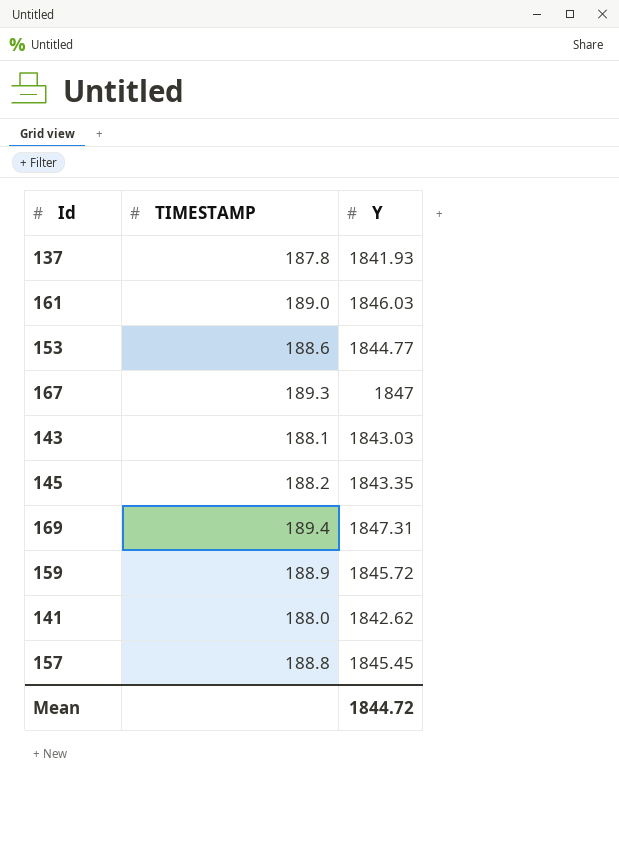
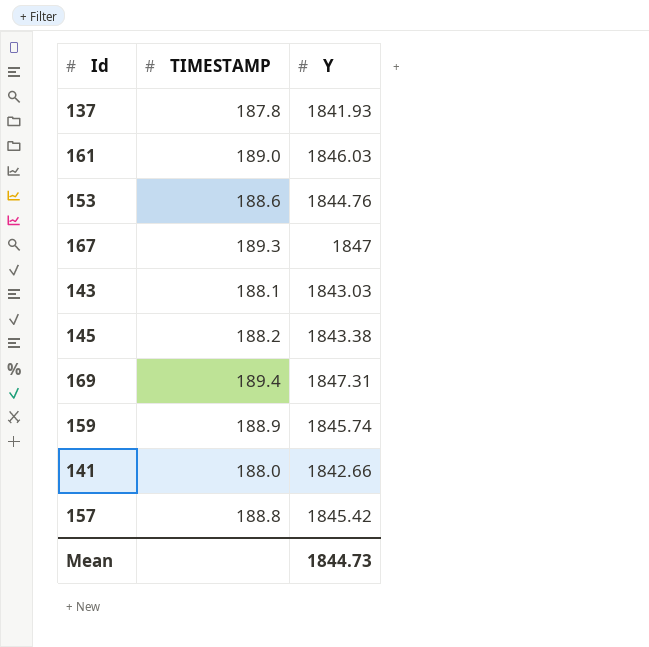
153 | Y: 1844.77 -> 1844.76
145 | Y: 1843.35 -> 1843.38
159 | Y: 1845.72 -> 1845.74
141 | Y: 1842.62 -> 1842.66
157 | Y: 1845.45 -> 1845.42
Mean | Y: 1844.72 -> 1844.73

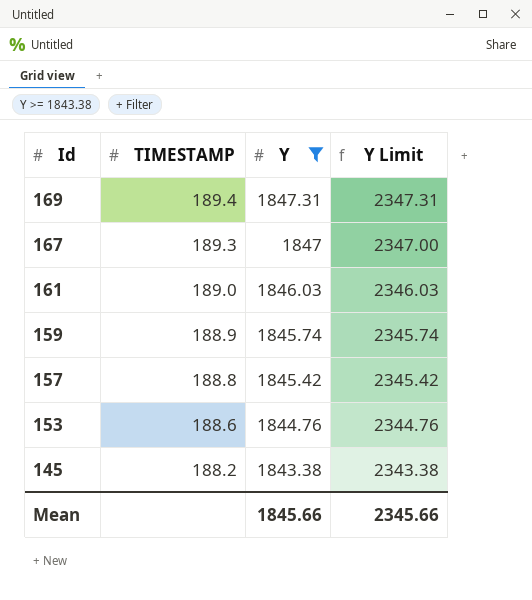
filter: none -> Y >= 1843.38
row order: none -> Id descending
column Y Limit | formula: none -> [Y] + 500
Mean | Y: 1844.73 -> 1845.66

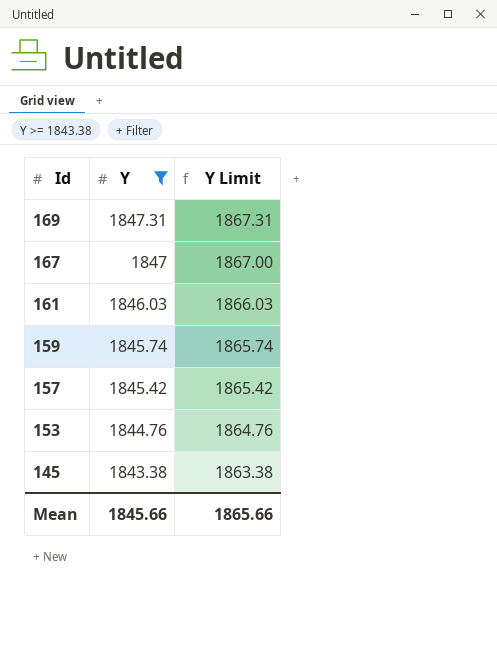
column TIMESTAMP | position: 2 -> none
column Y Limit | formula: [Y] + 500 -> [Y] + 20
Mean | Y Limit: 2345.66 -> 1865.66

